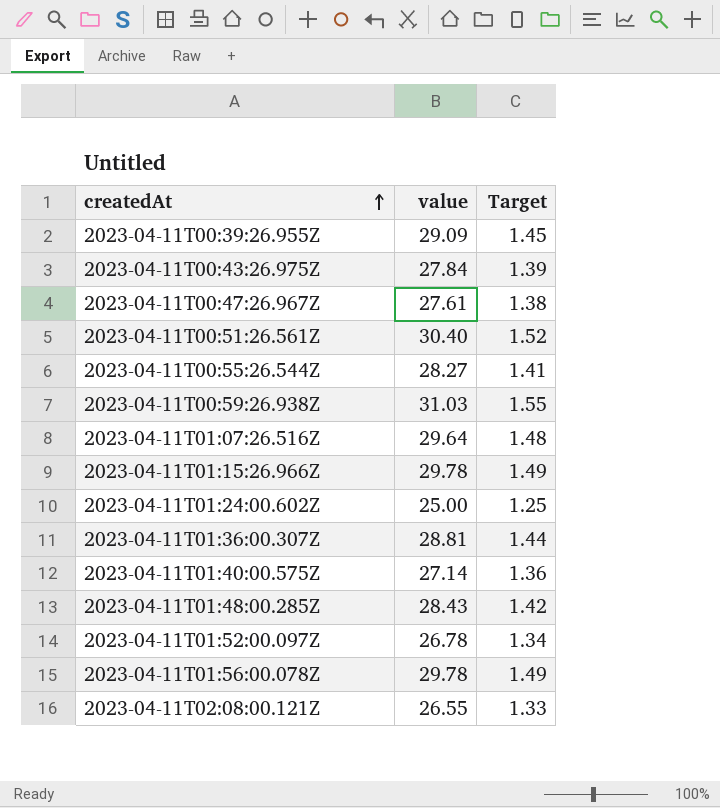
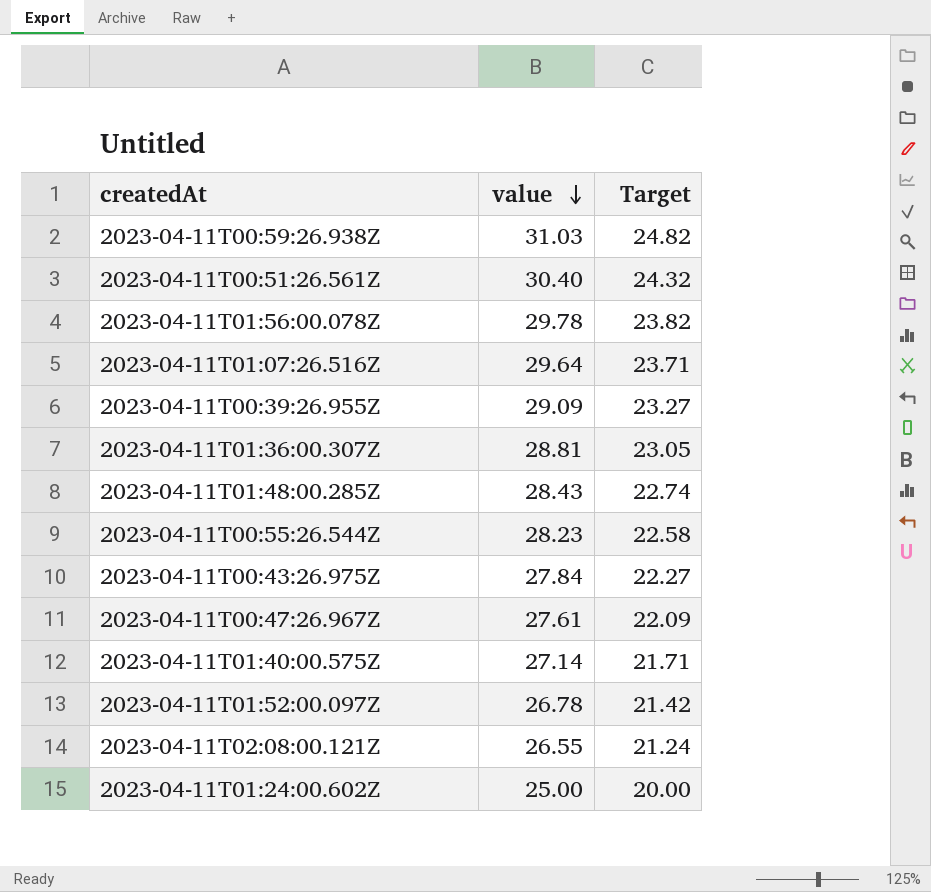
row order: createdAt ascending -> value descending
column Target | formula: [value] * 0.05 -> [value] * 0.8
row 2023-04-11T01:15:26.966Z: 29.78 | 1.49 -> none
2023-04-11T00:55:26.544Z | value: 28.27 -> 28.23

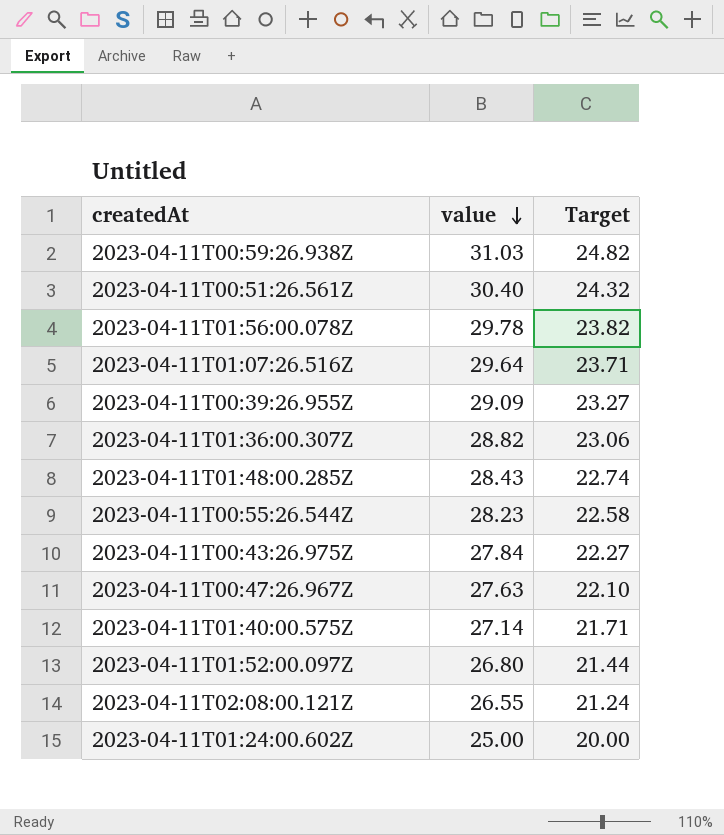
2023-04-11T01:36:00.307Z | value: 28.81 -> 28.82
2023-04-11T01:36:00.307Z | Target: 23.05 -> 23.06
2023-04-11T00:47:26.967Z | value: 27.61 -> 27.63
2023-04-11T00:47:26.967Z | Target: 22.09 -> 22.10
2023-04-11T01:52:00.097Z | value: 26.78 -> 26.80
2023-04-11T01:52:00.097Z | Target: 21.42 -> 21.44

